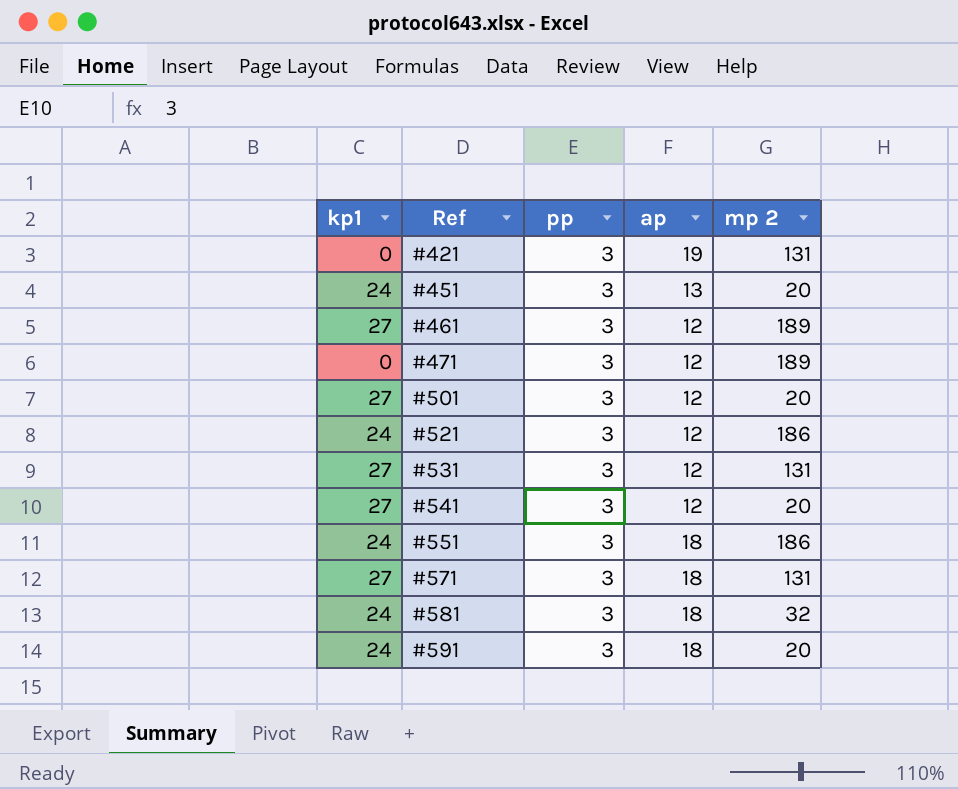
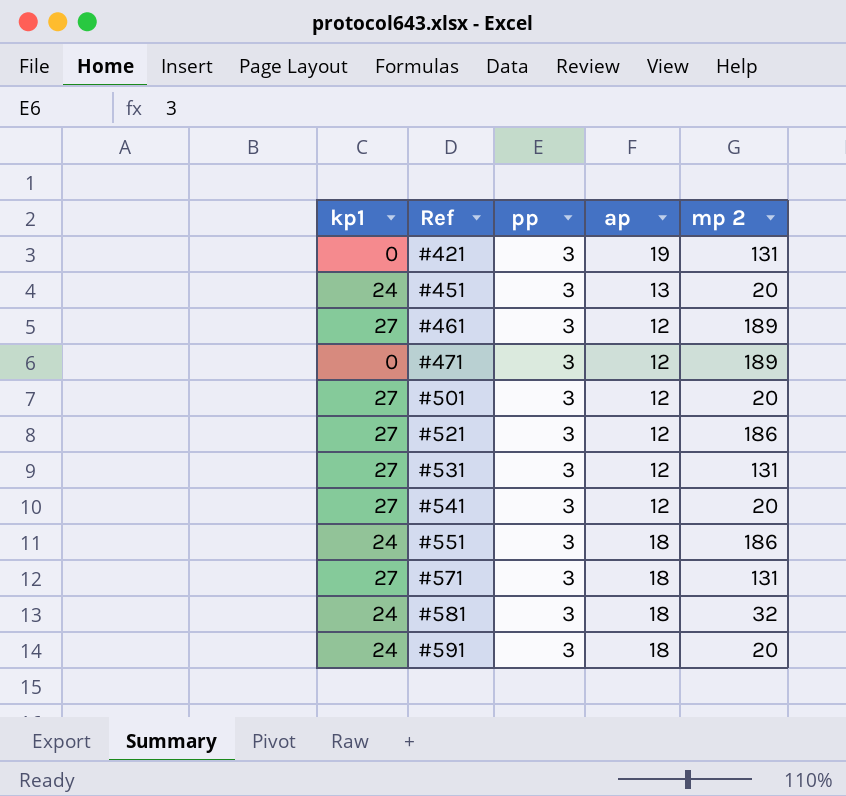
#521 | kp1: 24 -> 27

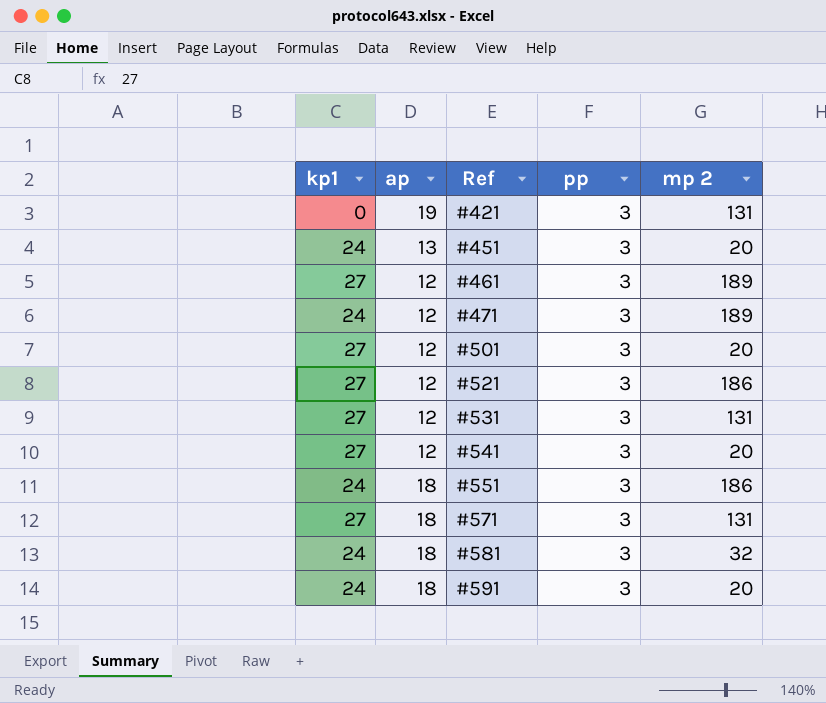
column ap | position: 4 -> 2
#471 | kp1: 0 -> 24

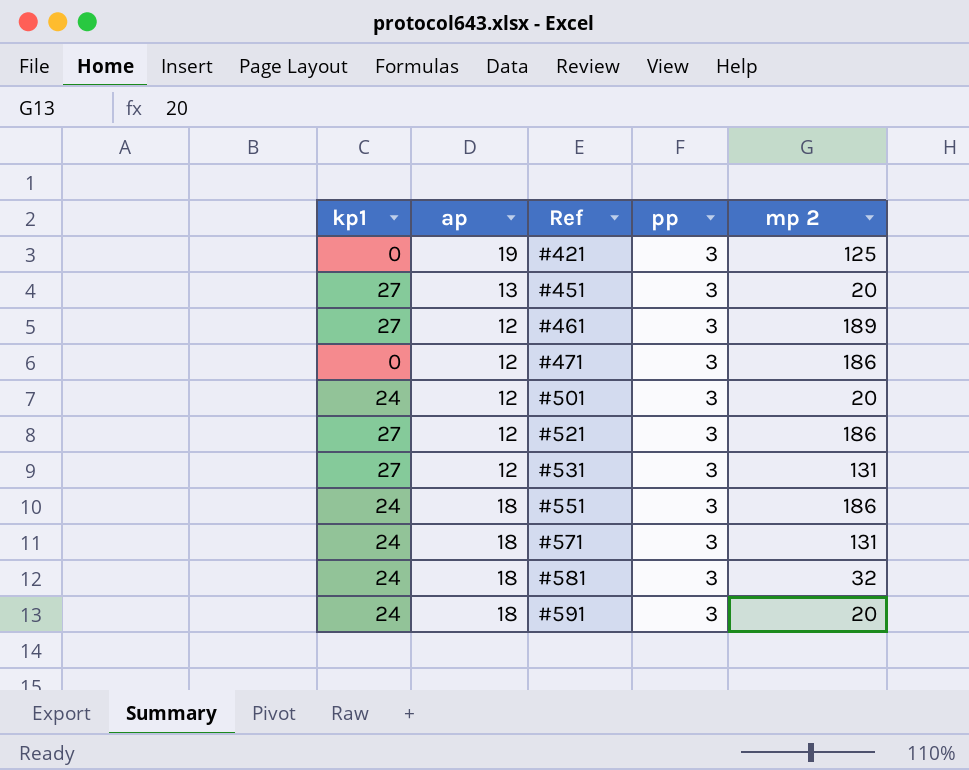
row #541: 27 | 12 | 3 | 20 -> none
#421 | mp 2: 131 -> 125
#451 | kp1: 24 -> 27
#471 | kp1: 24 -> 0
#471 | mp 2: 189 -> 186
#501 | kp1: 27 -> 24
#571 | kp1: 27 -> 24

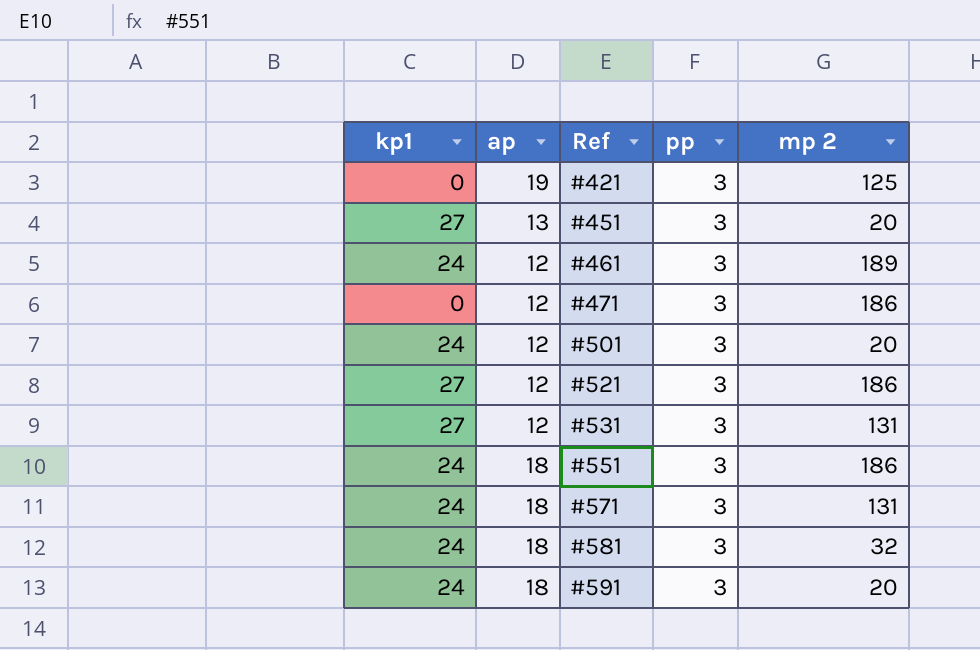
#461 | kp1: 27 -> 24

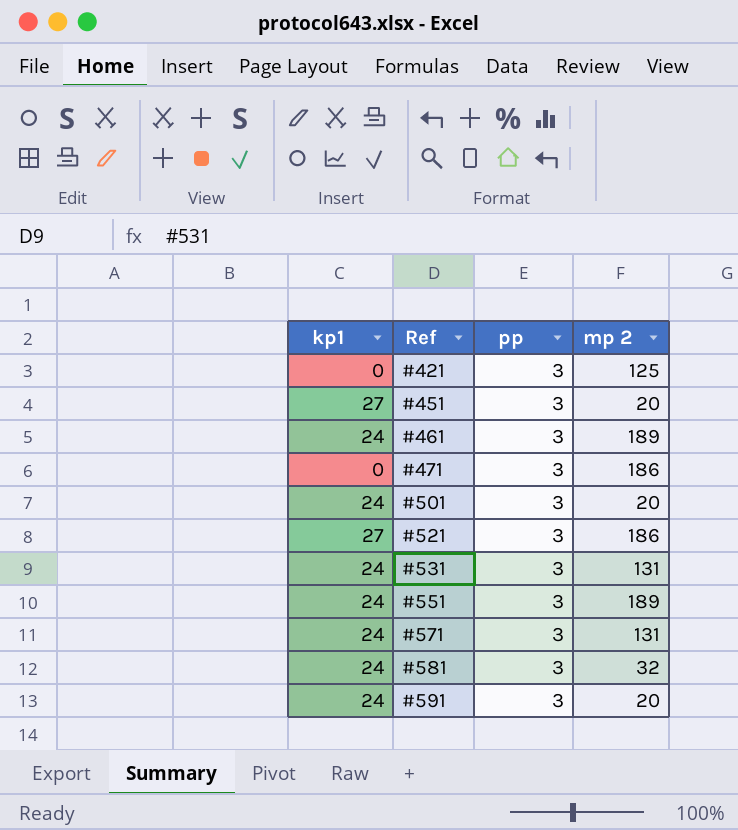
column ap | position: 2 -> none
#531 | kp1: 27 -> 24
#551 | mp 2: 186 -> 189

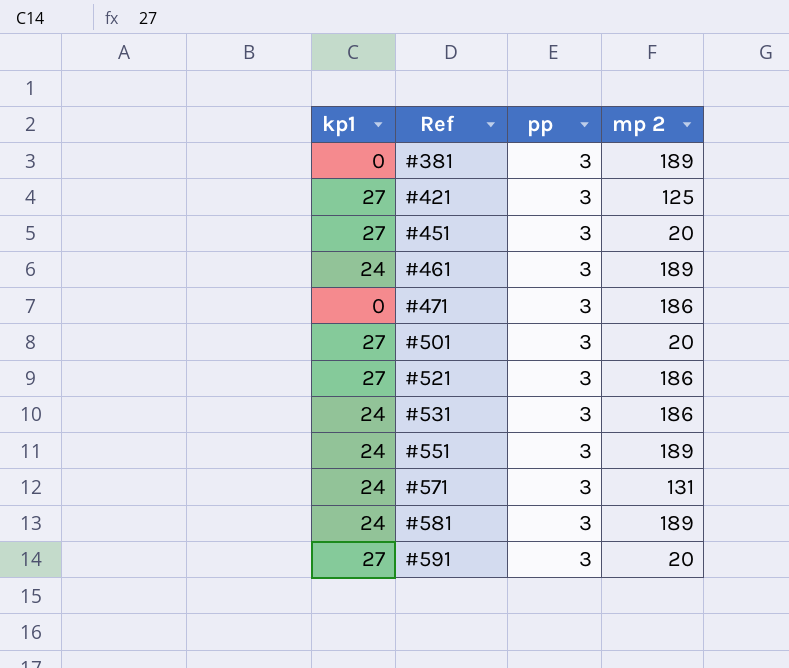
row #381: none -> 0 | 3 | 189
#421 | kp1: 0 -> 27
#501 | kp1: 24 -> 27
#531 | mp 2: 131 -> 186
#581 | mp 2: 32 -> 189
#591 | kp1: 24 -> 27

